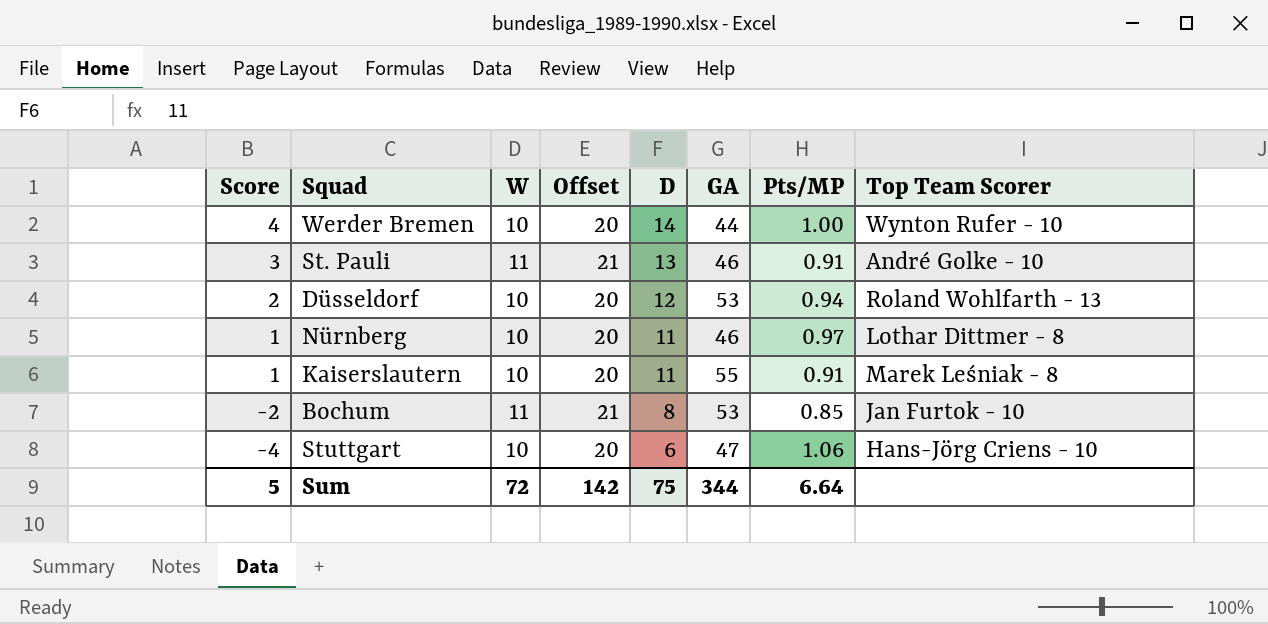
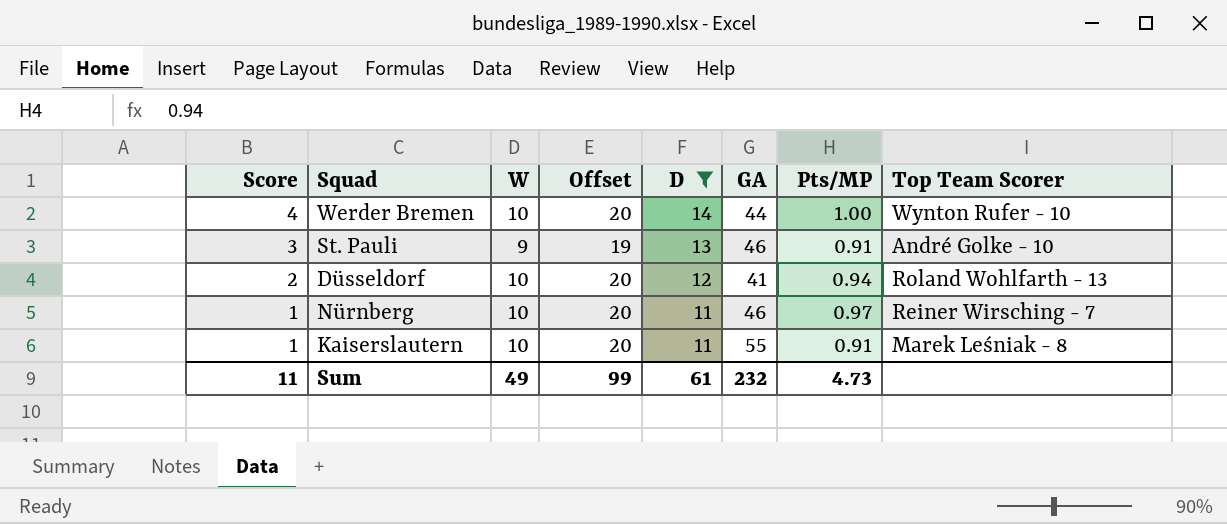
filter: none -> D >= 11
St. Pauli | W: 11 -> 9
St. Pauli | Offset: 21 -> 19
Düsseldorf | GA: 53 -> 41
Nürnberg | Top Team Scorer: Lothar Dittmer - 8 -> Reiner Wirsching - 7
Sum | Score: 5 -> 11
Sum | W: 72 -> 49
Sum | Offset: 142 -> 99
Sum | D: 75 -> 61
Sum | GA: 344 -> 232
Sum | Pts/MP: 6.64 -> 4.73

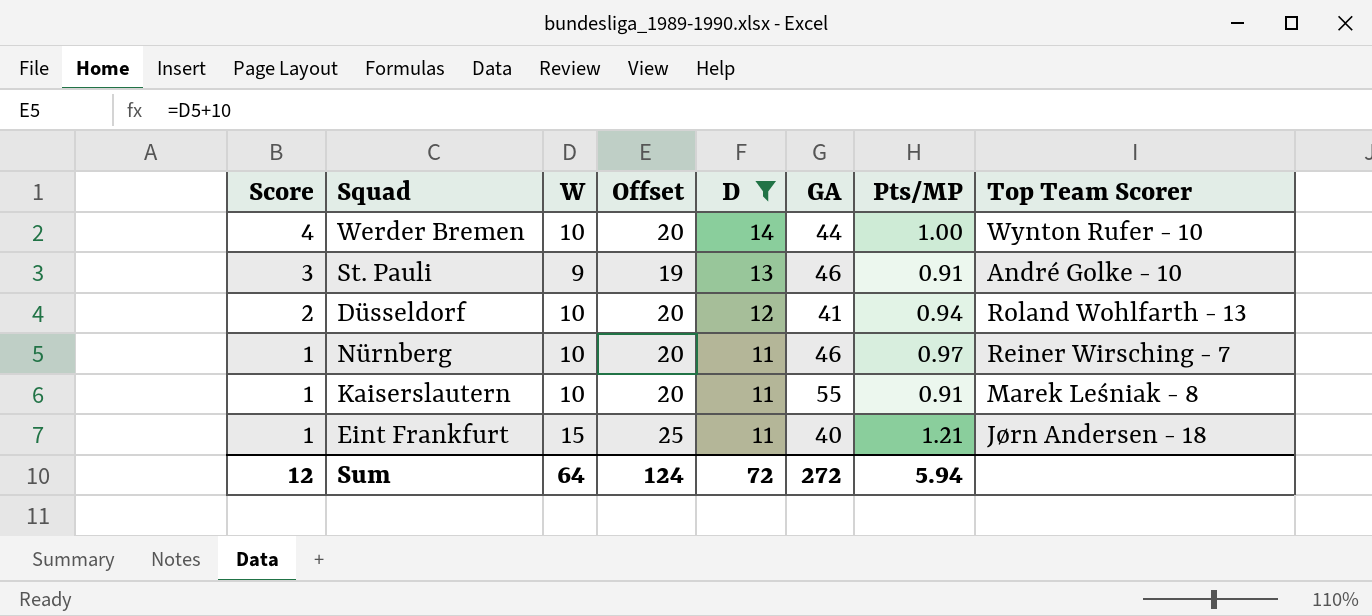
row Eint Frankfurt: none -> 1 | 15 | 25 | 11 | 40 | 1.21 | Jørn Andersen - 18
Sum | Score: 11 -> 12
Sum | W: 49 -> 64
Sum | Offset: 99 -> 124
Sum | D: 61 -> 72
Sum | GA: 232 -> 272
Sum | Pts/MP: 4.73 -> 5.94

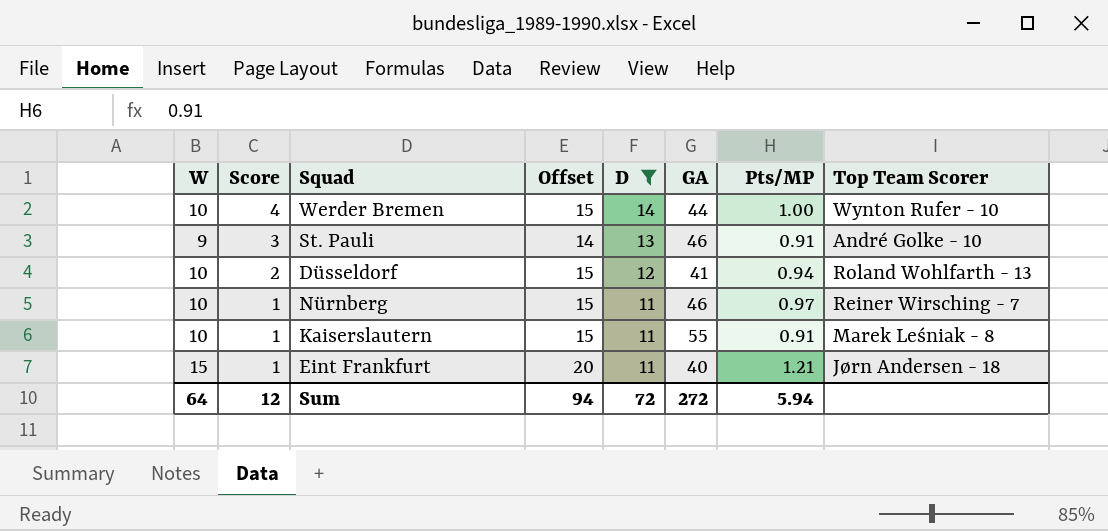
column W | position: 3 -> 1
column Offset | formula: [W] + 10 -> [W] + 5
Sum | Offset: 124 -> 94

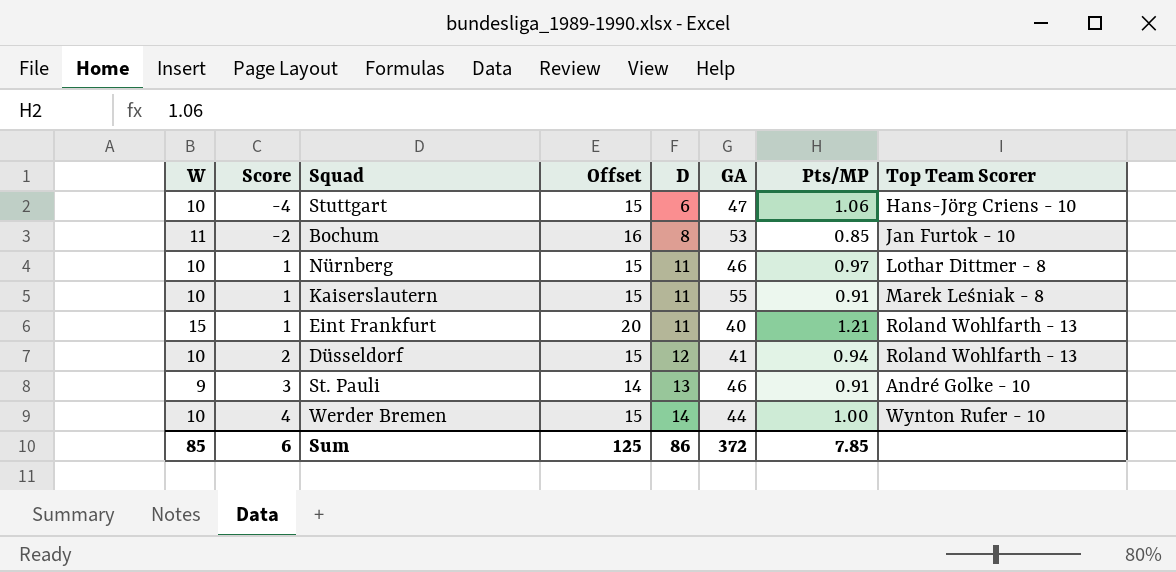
filter: D >= 11 -> none
row order: Score descending -> Score ascending
Nürnberg | Top Team Scorer: Reiner Wirsching - 7 -> Lothar Dittmer - 8
Eint Frankfurt | Top Team Scorer: Jørn Andersen - 18 -> Roland Wohlfarth - 13
Sum | W: 64 -> 85
Sum | Score: 12 -> 6
Sum | Offset: 94 -> 125
Sum | D: 72 -> 86
Sum | GA: 272 -> 372
Sum | Pts/MP: 5.94 -> 7.85

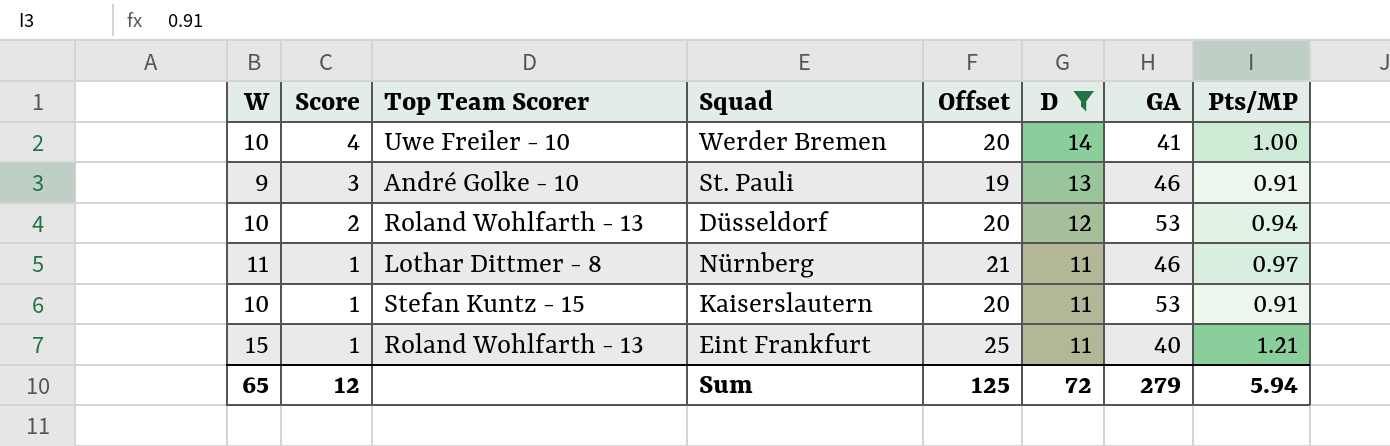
filter: none -> D >= 11
row order: Score ascending -> Score descending
column Top Team Scorer | position: 8 -> 3
column Offset | formula: [W] + 5 -> [W] + 10
Werder Bremen | Top Team Scorer: Wynton Rufer - 10 -> Uwe Freiler - 10
Werder Bremen | GA: 44 -> 41
Düsseldorf | GA: 41 -> 53
Nürnberg | W: 10 -> 11
Kaiserslautern | Top Team Scorer: Marek Leśniak - 8 -> Stefan Kuntz - 15
Kaiserslautern | GA: 55 -> 53
Sum | W: 85 -> 65
Sum | Score: 6 -> 12
Sum | D: 86 -> 72
Sum | GA: 372 -> 279
Sum | Pts/MP: 7.85 -> 5.94

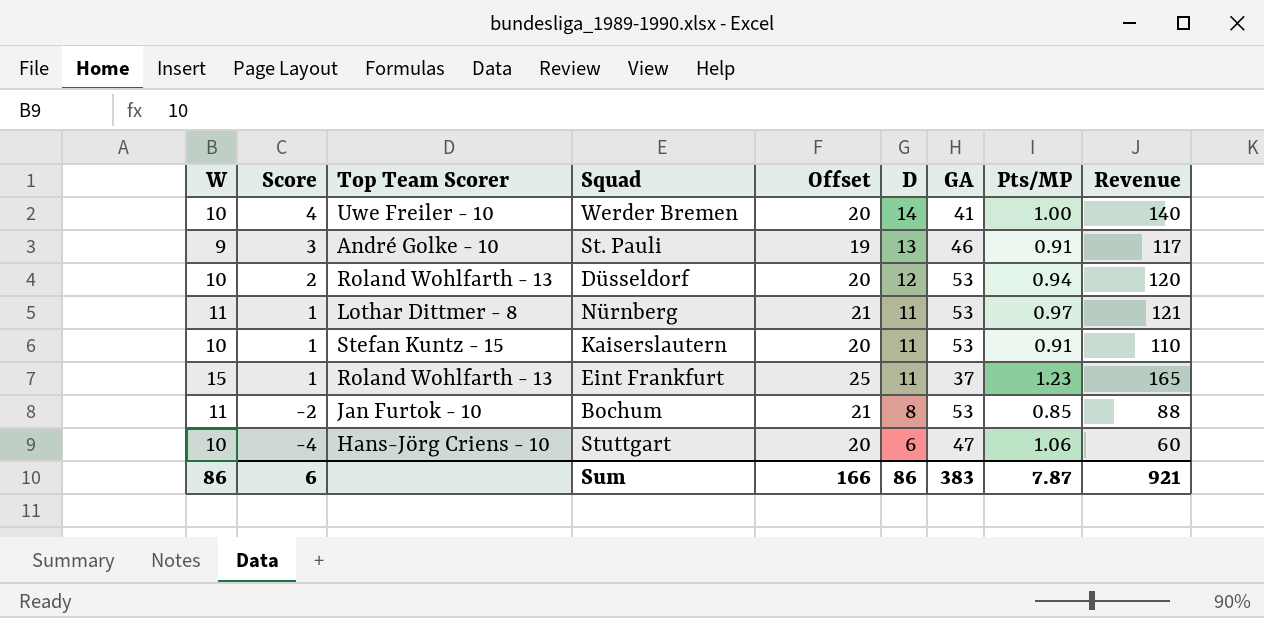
filter: D >= 11 -> none
column Revenue | formula: none -> [W] * [D]
Nürnberg | GA: 46 -> 53
Eint Frankfurt | GA: 40 -> 37
Eint Frankfurt | Pts/MP: 1.21 -> 1.23
Sum | W: 65 -> 86
Sum | Score: 12 -> 6
Sum | Offset: 125 -> 166
Sum | D: 72 -> 86
Sum | GA: 279 -> 383
Sum | Pts/MP: 5.94 -> 7.87

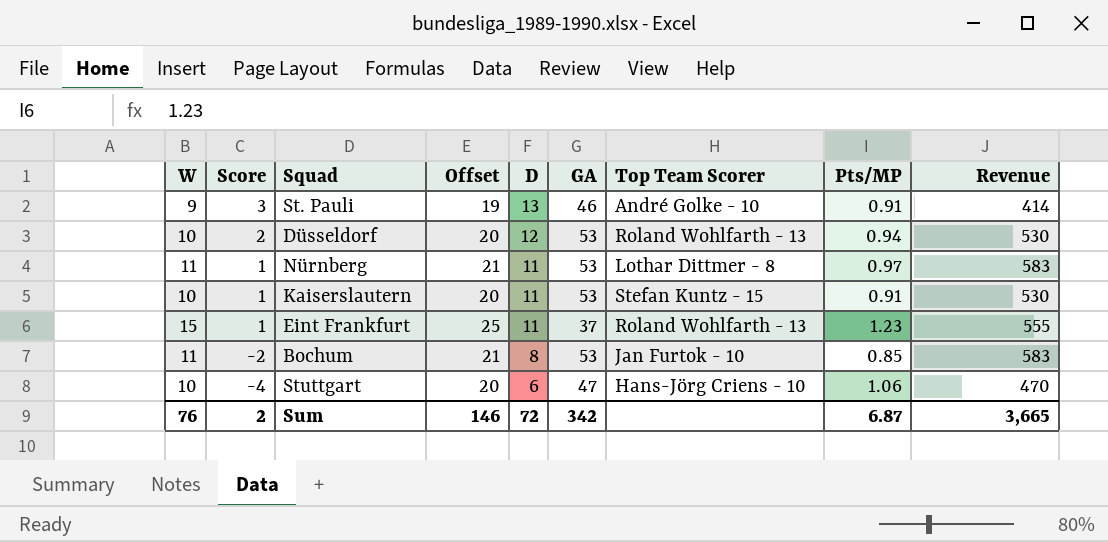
column Top Team Scorer | position: 3 -> 7
column Revenue | formula: [W] * [D] -> [W] * [GA]
row Werder Bremen: 10 | 4 | Uwe Freiler - 10 | 20 | 14 | 41 | 1.00 | 140 -> none
Sum | W: 86 -> 76
Sum | Score: 6 -> 2
Sum | Offset: 166 -> 146
Sum | D: 86 -> 72
Sum | GA: 383 -> 342
Sum | Pts/MP: 7.87 -> 6.87
Sum | Revenue: 921 -> 3,665

